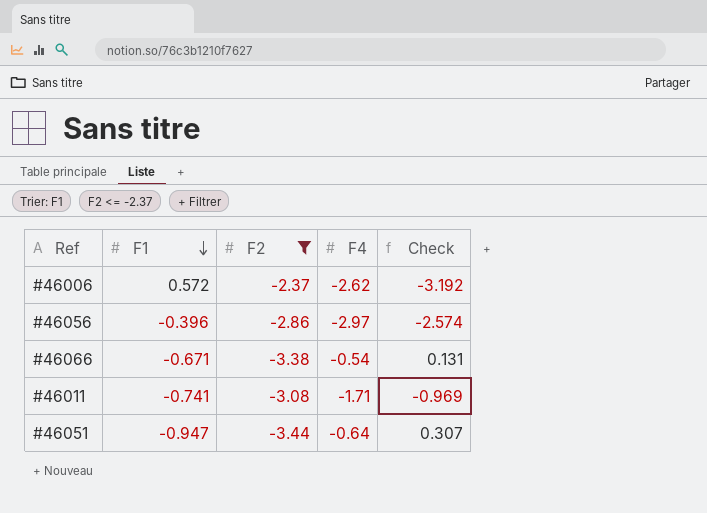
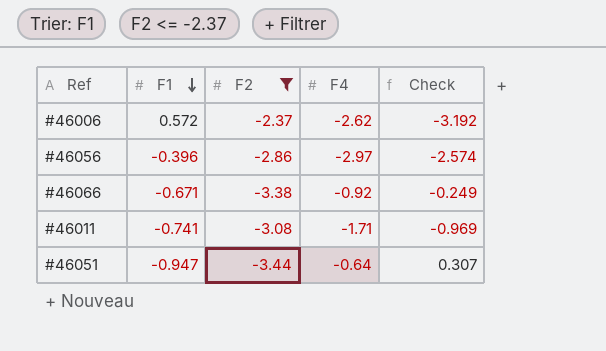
#46066 | F4: -0.54 -> -0.92
#46066 | Check: 0.131 -> -0.249

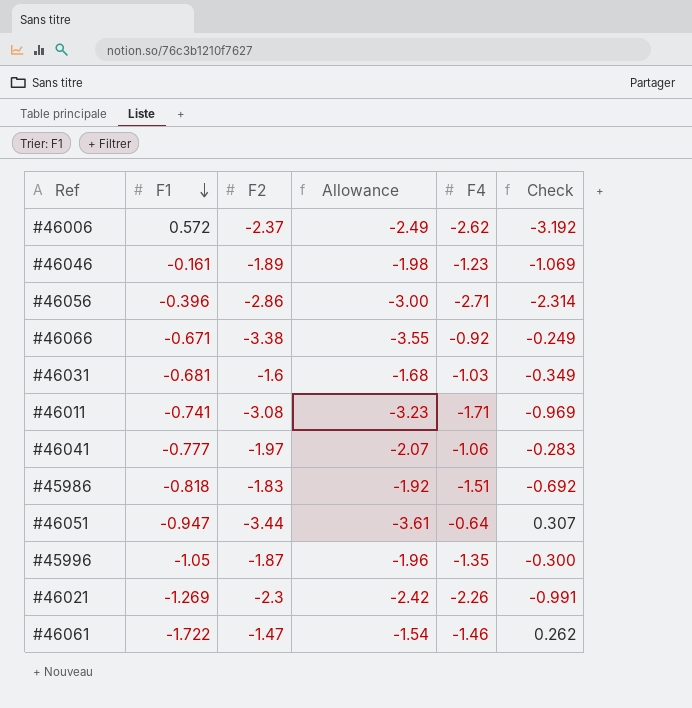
filter: F2 <= -2.37 -> none
column Allowance | formula: none -> [F2] * 1.05
#46056 | F4: -2.97 -> -2.71
#46056 | Check: -2.574 -> -2.314

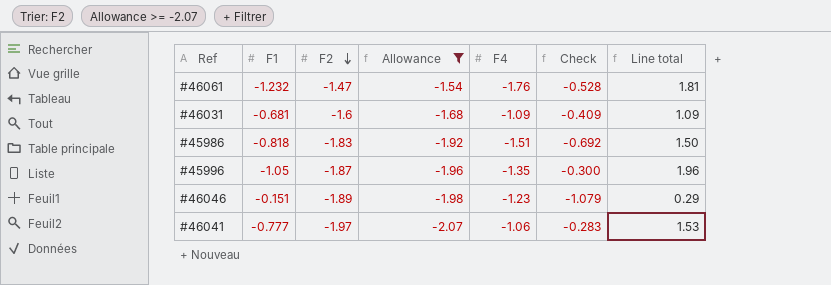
filter: none -> Allowance >= -2.07
row order: F1 descending -> F2 descending
column Line total | formula: none -> [F1] * [F2]
#46061 | F1: -1.722 -> -1.232
#46061 | F4: -1.46 -> -1.76
#46061 | Check: 0.262 -> -0.528
#46031 | F4: -1.03 -> -1.09
#46031 | Check: -0.349 -> -0.409
#46046 | F1: -0.161 -> -0.151
#46046 | Check: -1.069 -> -1.079

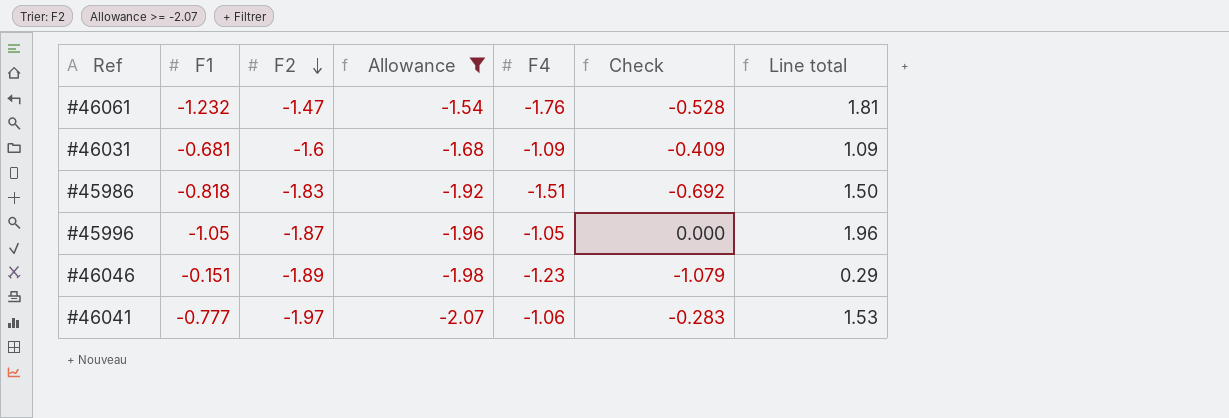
#45996 | F4: -1.35 -> -1.05
#45996 | Check: -0.300 -> 0.000

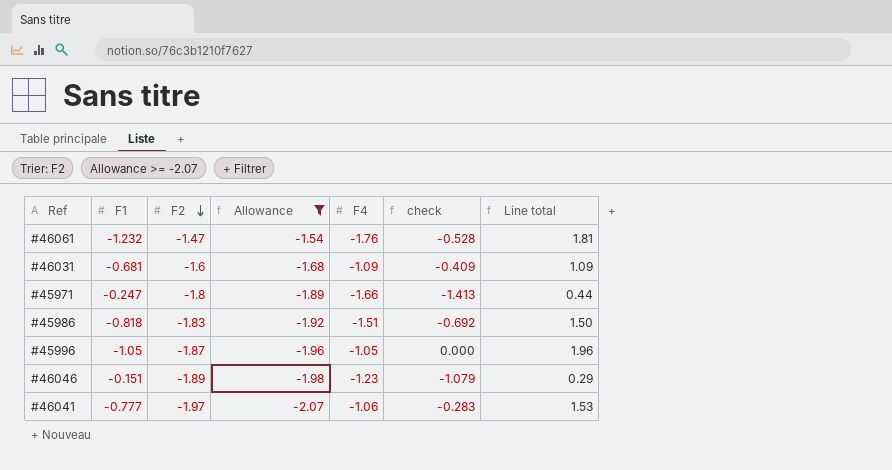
column name: Check -> check
row #45971: none -> -0.247 | -1.8 | -1.89 | -1.66 | -1.413 | 0.44

